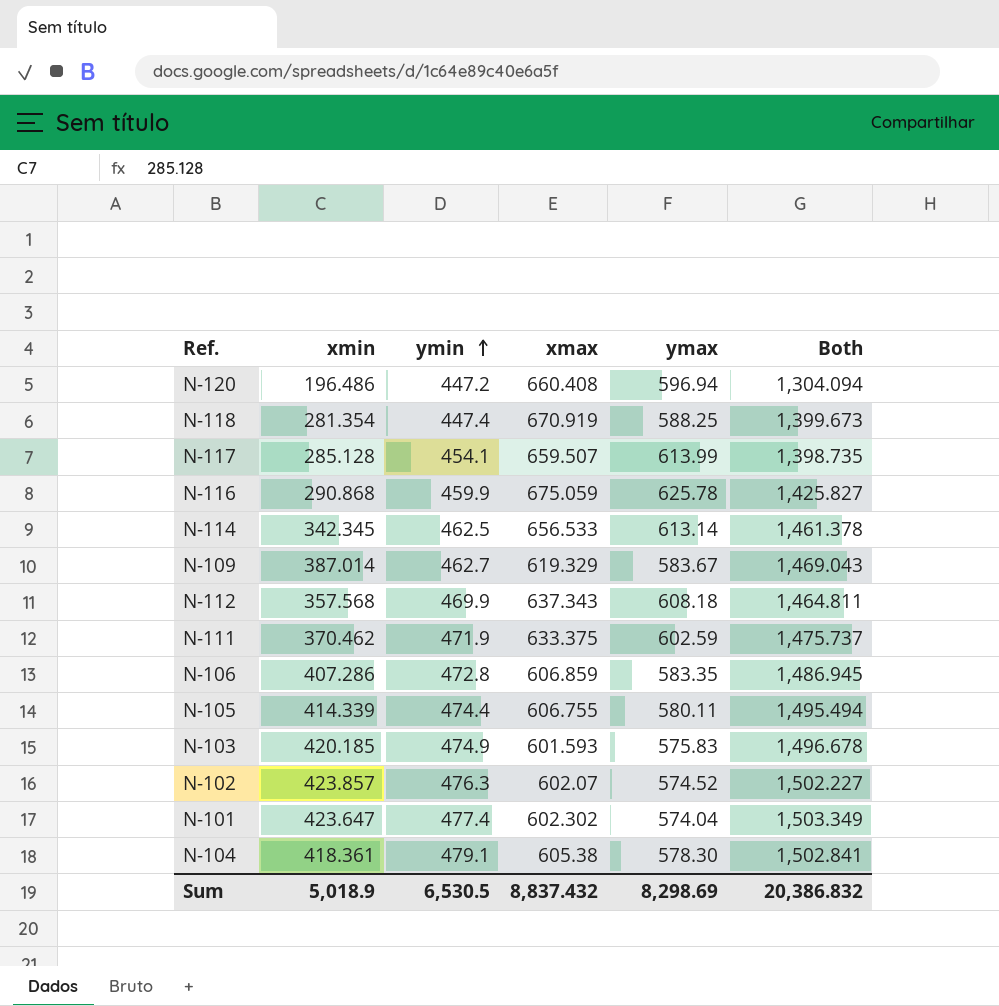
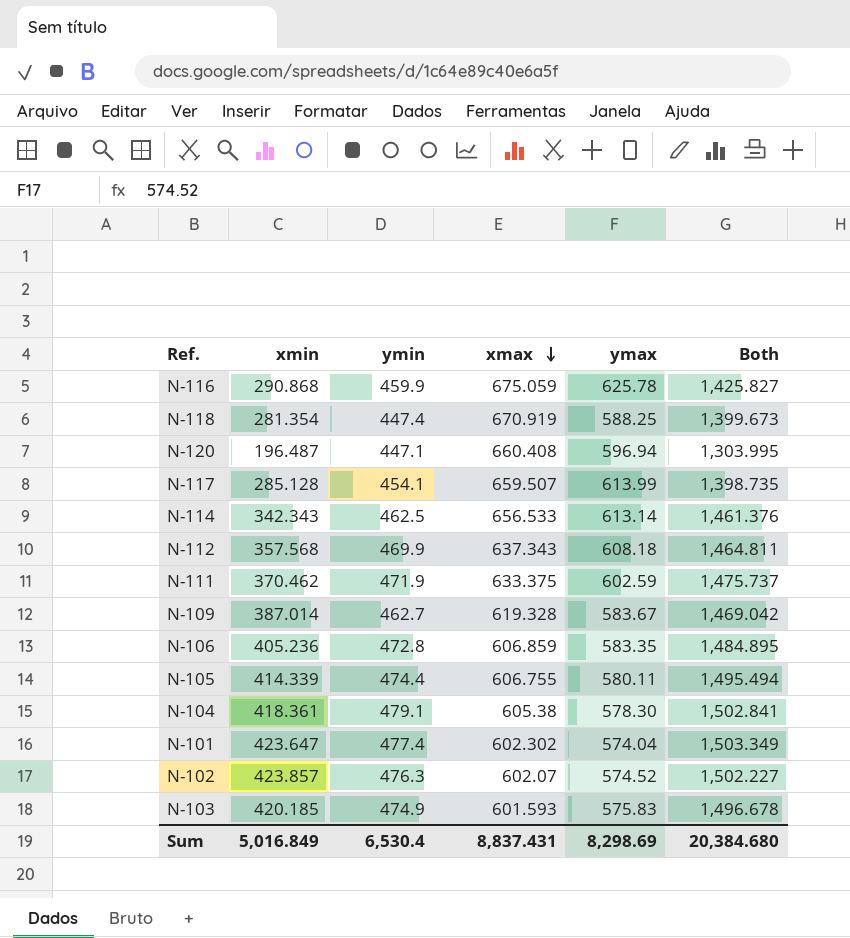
row order: ymin ascending -> xmax descending
N-120 | xmin: 196.486 -> 196.487
N-120 | ymin: 447.2 -> 447.1
N-120 | Both: 1,304.094 -> 1,303.995
N-114 | xmin: 342.345 -> 342.343
N-114 | Both: 1,461.378 -> 1,461.376
N-109 | xmax: 619.329 -> 619.328
N-109 | Both: 1,469.043 -> 1,469.042
N-106 | xmin: 407.286 -> 405.236
N-106 | Both: 1,486.945 -> 1,484.895
Sum | xmin: 5,018.9 -> 5,016.849
Sum | ymin: 6,530.5 -> 6,530.4
Sum | xmax: 8,837.432 -> 8,837.431
Sum | Both: 20,386.832 -> 20,384.680

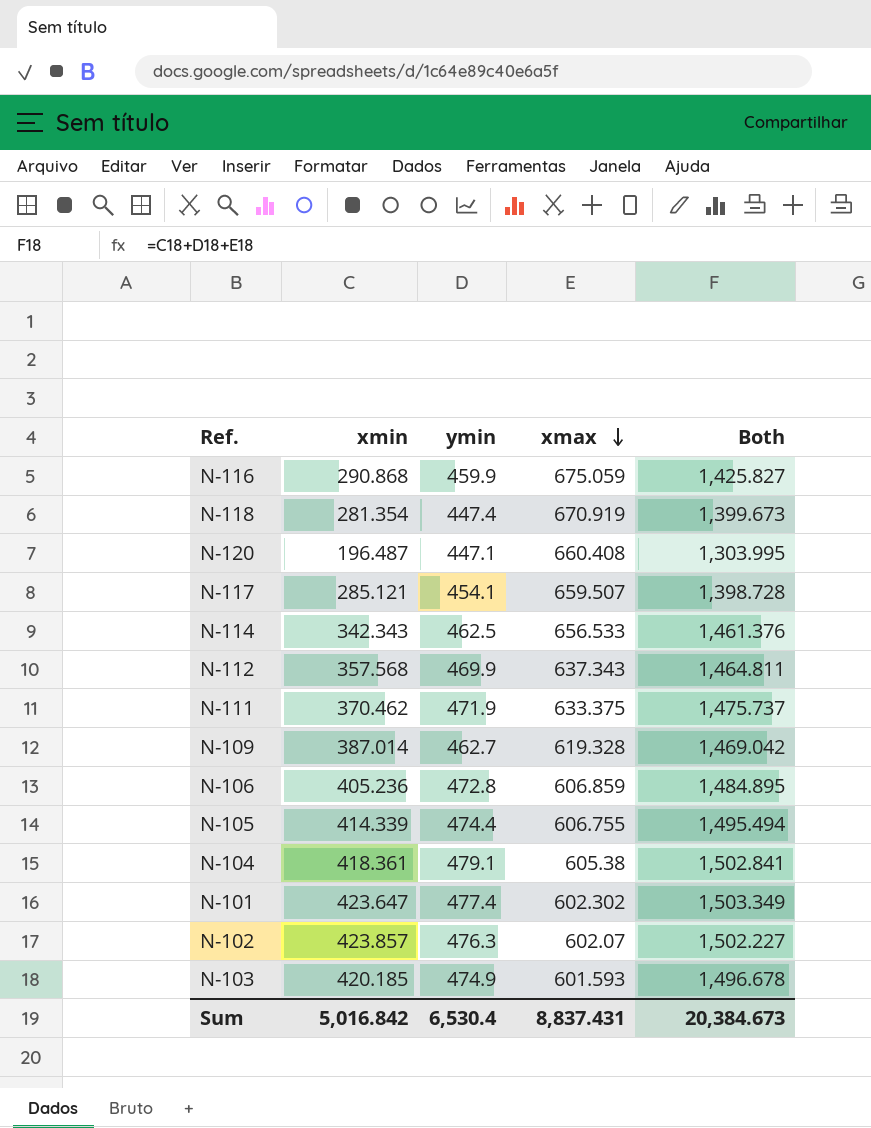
column ymax | position: 5 -> none
N-117 | xmin: 285.128 -> 285.121
N-117 | Both: 1,398.735 -> 1,398.728
Sum | xmin: 5,016.849 -> 5,016.842
Sum | Both: 20,384.680 -> 20,384.673

